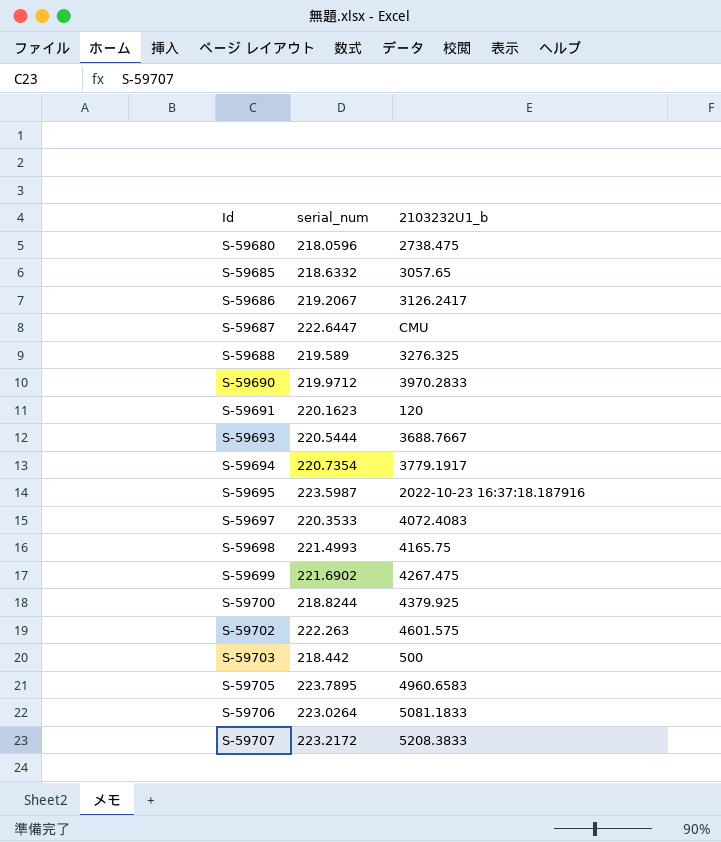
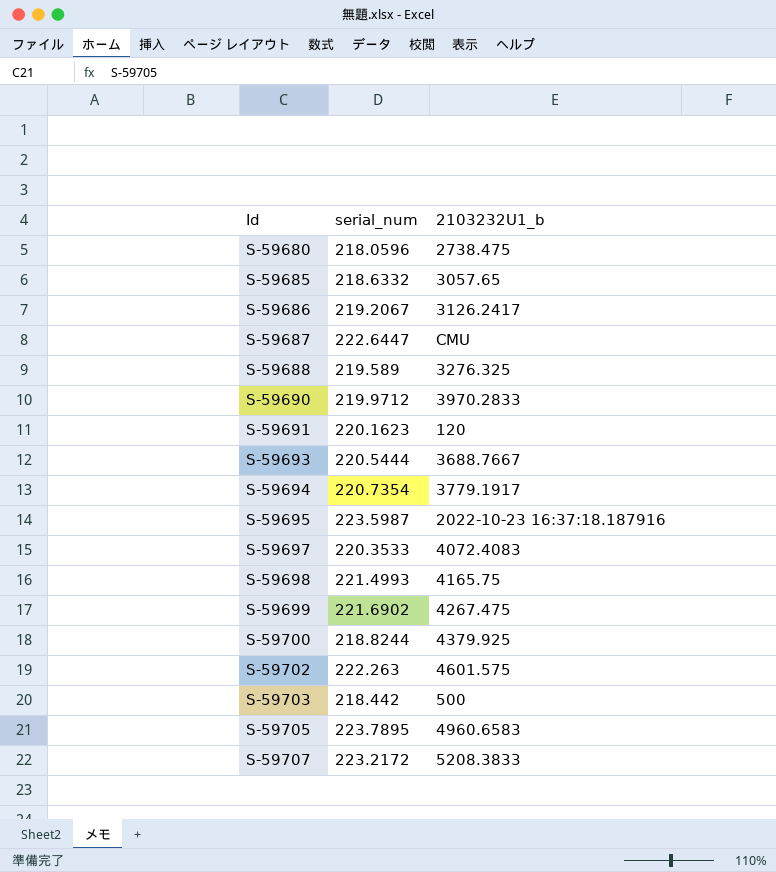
row S-59706: 223.0264 | 5081.1833 -> none

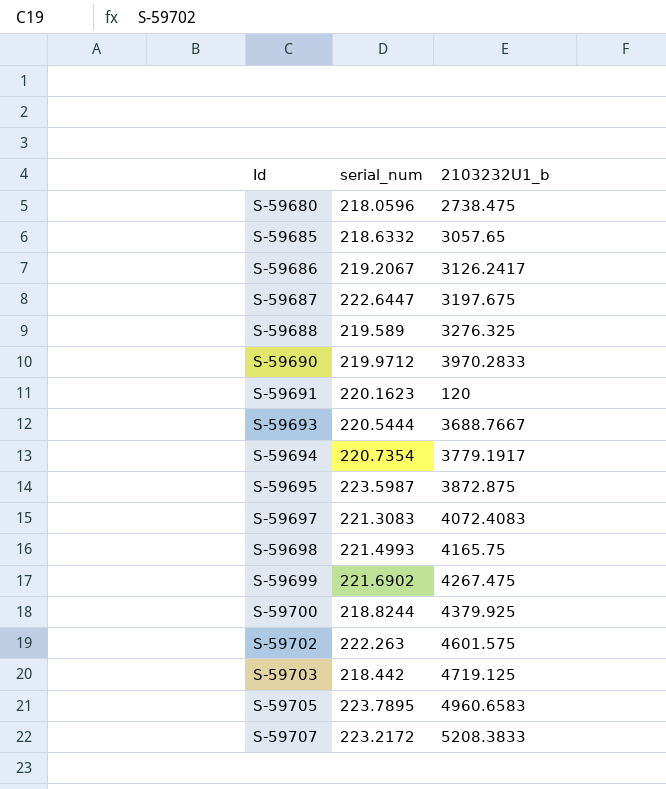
S-59687 | 2103232U1_b: CMU -> 3197.675
S-59695 | 2103232U1_b: 2022-10-23 16:37:18.187916 -> 3872.875
S-59697 | serial_num: 220.3533 -> 221.3083
S-59703 | 2103232U1_b: 500 -> 4719.125

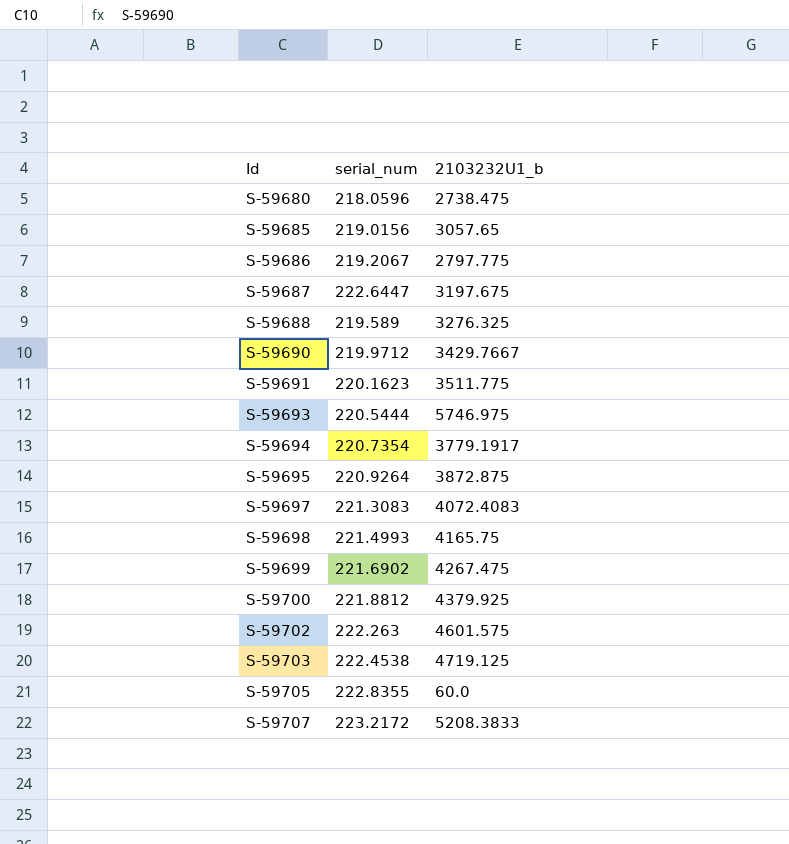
S-59685 | serial_num: 218.6332 -> 219.0156
S-59686 | 2103232U1_b: 3126.2417 -> 2797.775
S-59690 | 2103232U1_b: 3970.2833 -> 3429.7667
S-59691 | 2103232U1_b: 120 -> 3511.775
S-59693 | 2103232U1_b: 3688.7667 -> 5746.975
S-59695 | serial_num: 223.5987 -> 220.9264
S-59700 | serial_num: 218.8244 -> 221.8812
S-59703 | serial_num: 218.442 -> 222.4538
S-59705 | serial_num: 223.7895 -> 222.8355
S-59705 | 2103232U1_b: 4960.6583 -> 60.0

